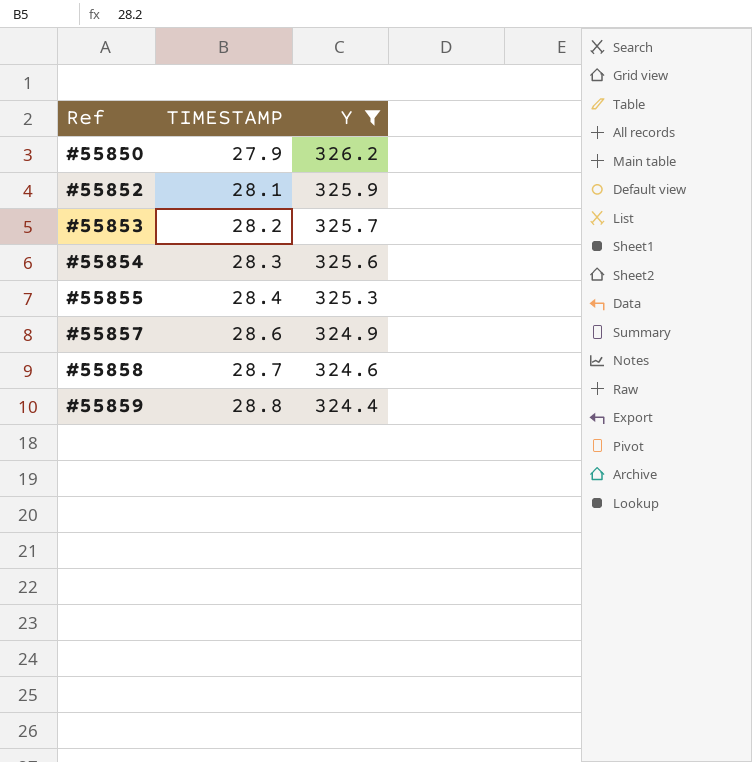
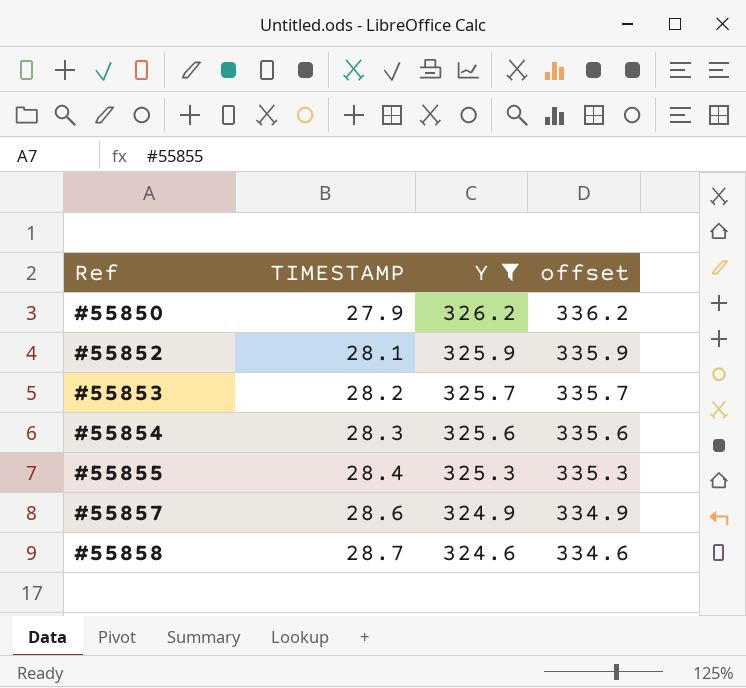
column offset | formula: none -> [Y] + 10
row #55859: 28.8 | 324.4 -> none

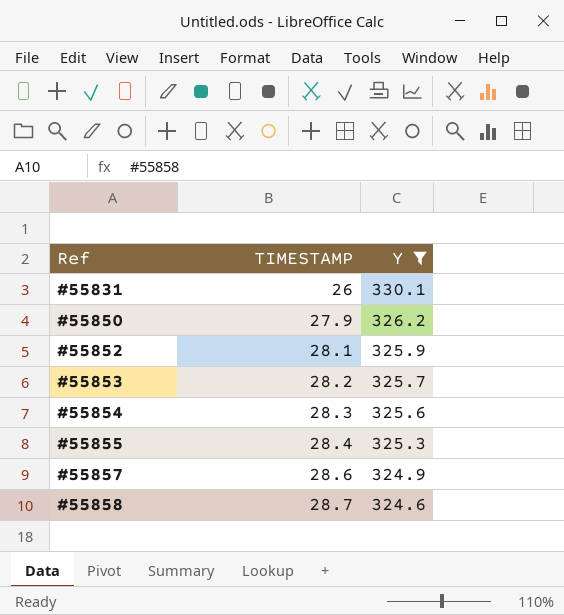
column offset | formula: [Y] + 10 -> none
row #55831: none -> 26 | 330.1

